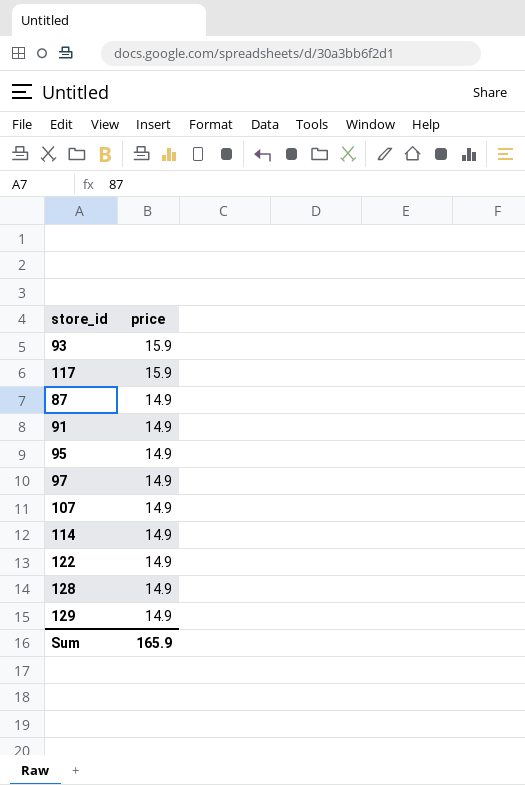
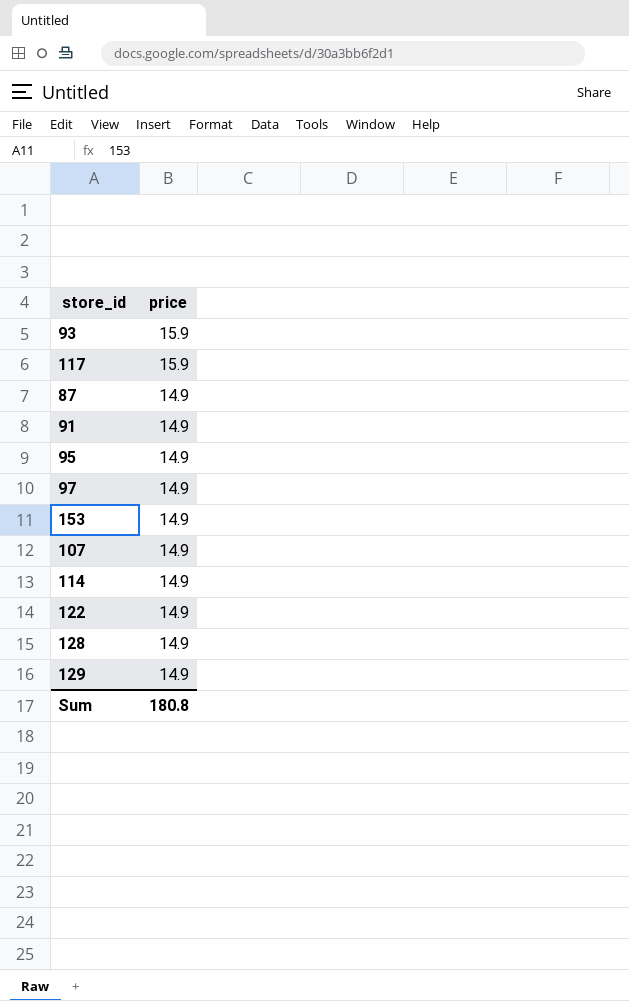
row 153: none -> 14.9
Sum | price: 165.9 -> 180.8

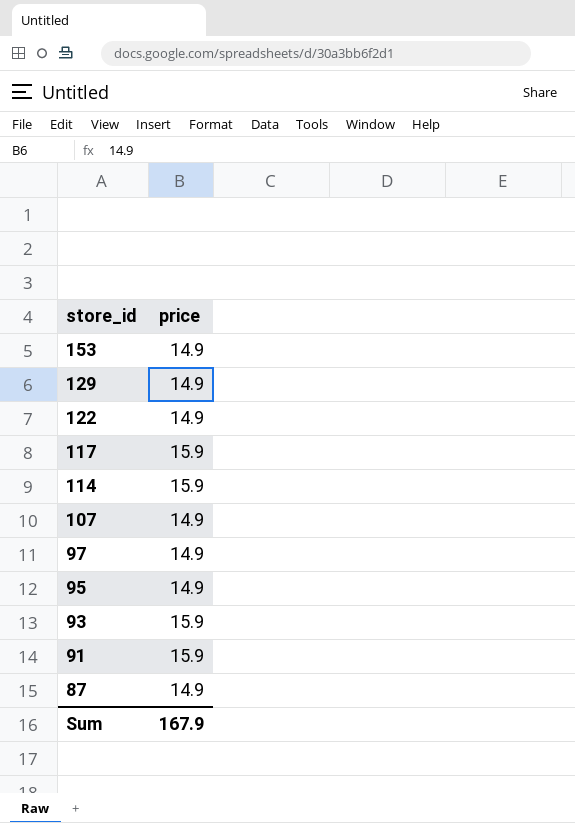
row order: price descending -> store_id descending
row 128: 14.9 -> none
114 | price: 14.9 -> 15.9
91 | price: 14.9 -> 15.9
Sum | price: 180.8 -> 167.9

